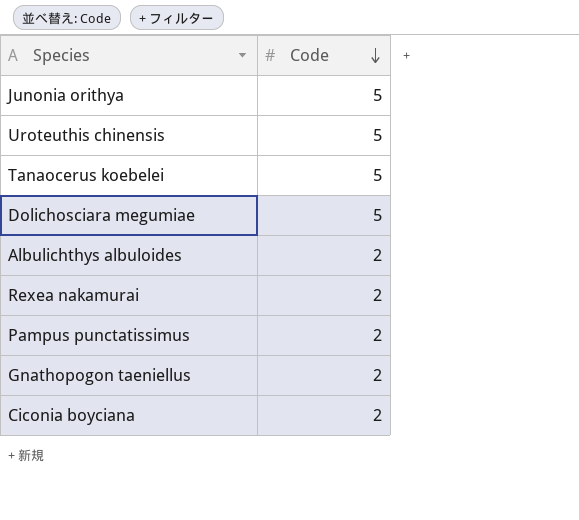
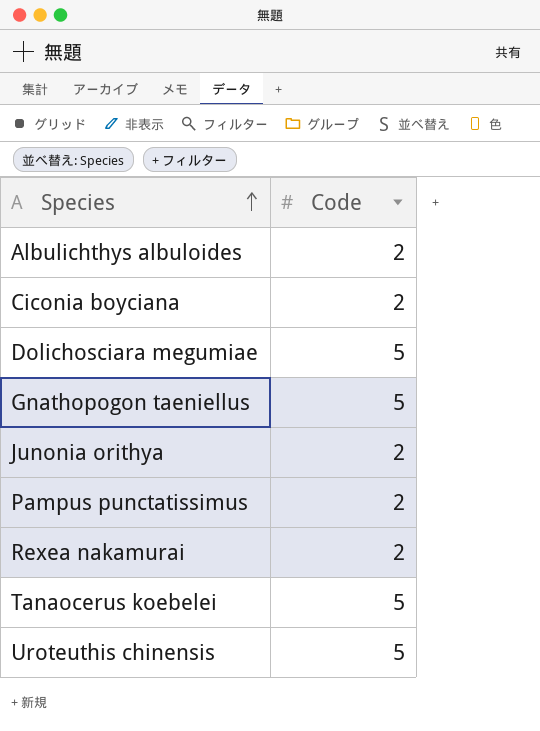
row order: Code descending -> Species ascending
Gnathopogon taeniellus | Code: 2 -> 5
Junonia orithya | Code: 5 -> 2

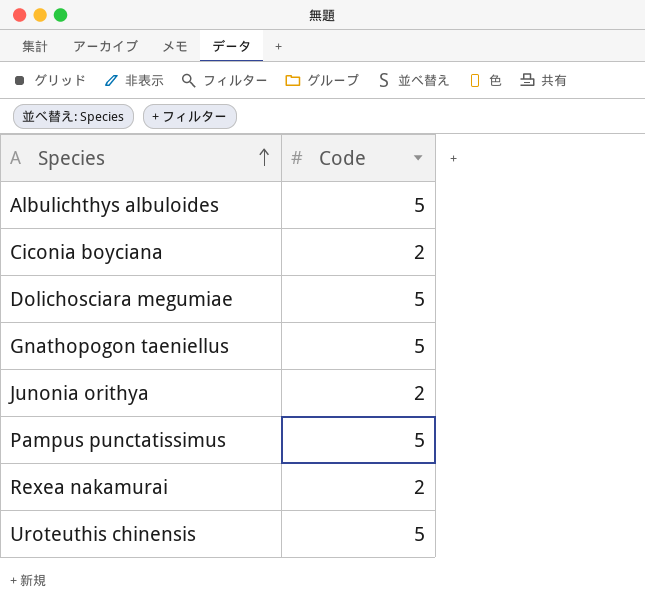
row Tanaocerus koebelei: 5 -> none
Albulichthys albuloides | Code: 2 -> 5
Pampus punctatissimus | Code: 2 -> 5

